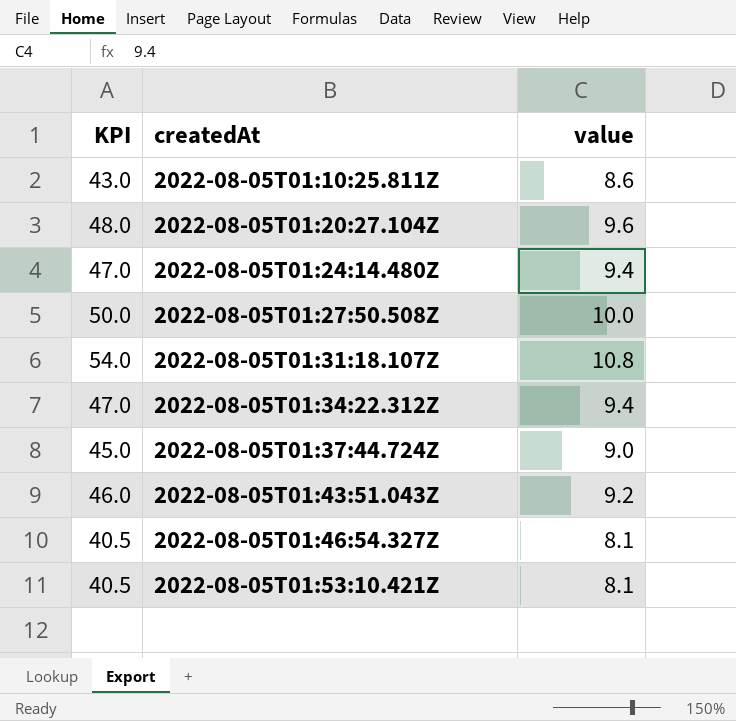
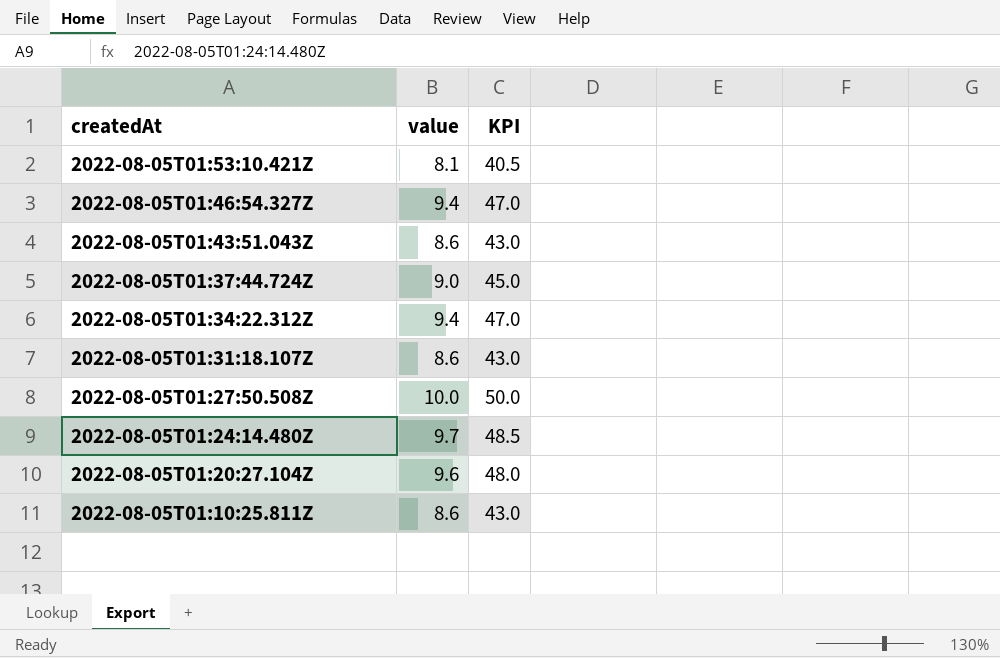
row order: createdAt ascending -> createdAt descending
column KPI | position: 1 -> 3
2022-08-05T01:46:54.327Z | value: 8.1 -> 9.4
2022-08-05T01:46:54.327Z | KPI: 40.5 -> 47.0
2022-08-05T01:43:51.043Z | value: 9.2 -> 8.6
2022-08-05T01:43:51.043Z | KPI: 46.0 -> 43.0
2022-08-05T01:31:18.107Z | value: 10.8 -> 8.6
2022-08-05T01:31:18.107Z | KPI: 54.0 -> 43.0
2022-08-05T01:24:14.480Z | value: 9.4 -> 9.7
2022-08-05T01:24:14.480Z | KPI: 47.0 -> 48.5

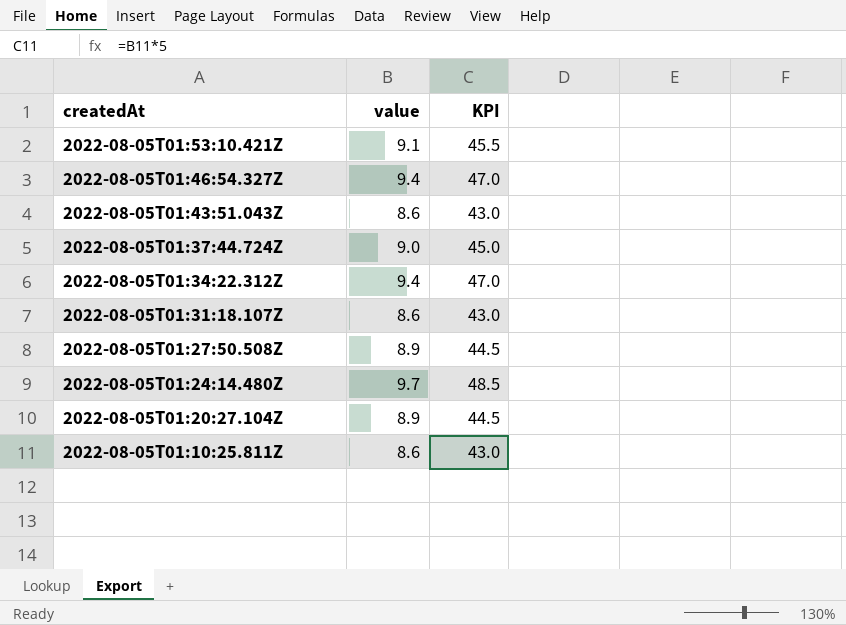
2022-08-05T01:53:10.421Z | value: 8.1 -> 9.1
2022-08-05T01:53:10.421Z | KPI: 40.5 -> 45.5
2022-08-05T01:27:50.508Z | value: 10.0 -> 8.9
2022-08-05T01:27:50.508Z | KPI: 50.0 -> 44.5
2022-08-05T01:20:27.104Z | value: 9.6 -> 8.9
2022-08-05T01:20:27.104Z | KPI: 48.0 -> 44.5

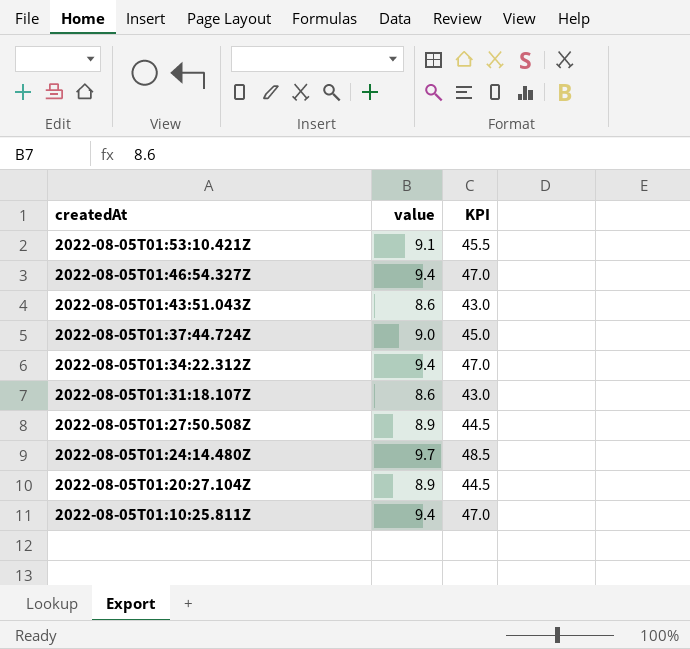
2022-08-05T01:10:25.811Z | value: 8.6 -> 9.4
2022-08-05T01:10:25.811Z | KPI: 43.0 -> 47.0

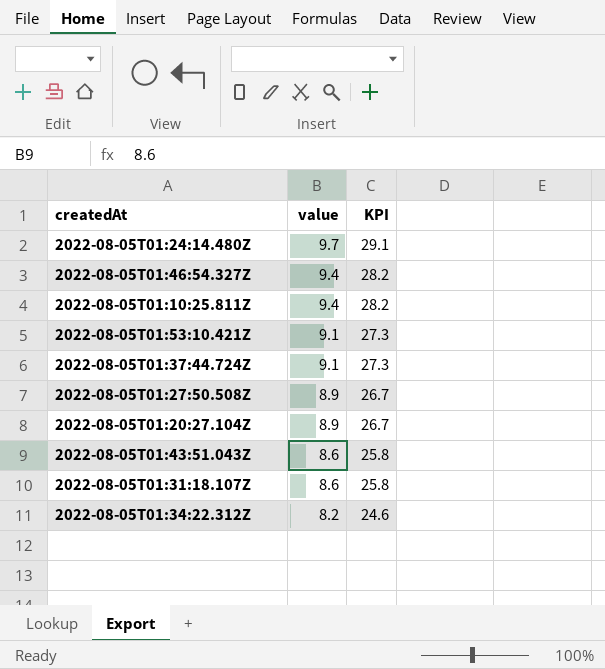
row order: createdAt descending -> value descending
column KPI | formula: [value] * 5 -> [value] * 3
2022-08-05T01:37:44.724Z | value: 9.0 -> 9.1
2022-08-05T01:34:22.312Z | value: 9.4 -> 8.2

